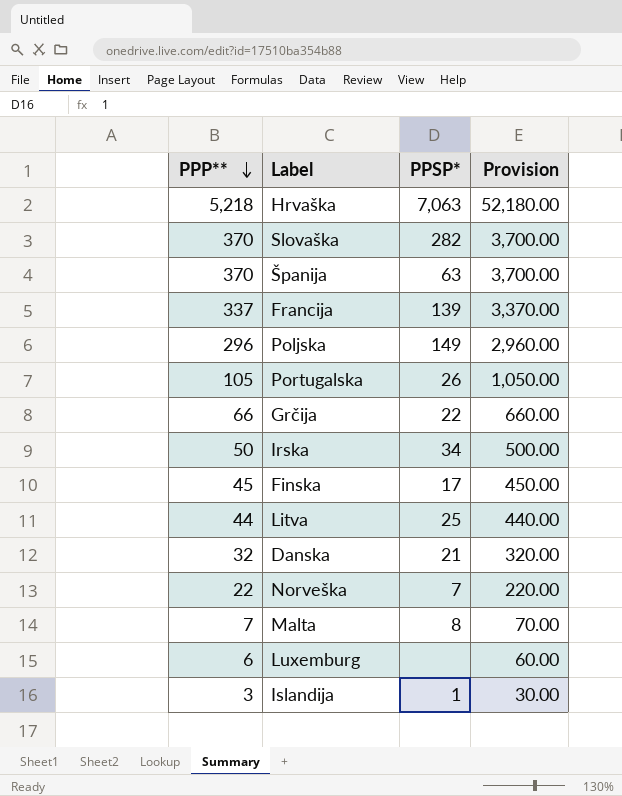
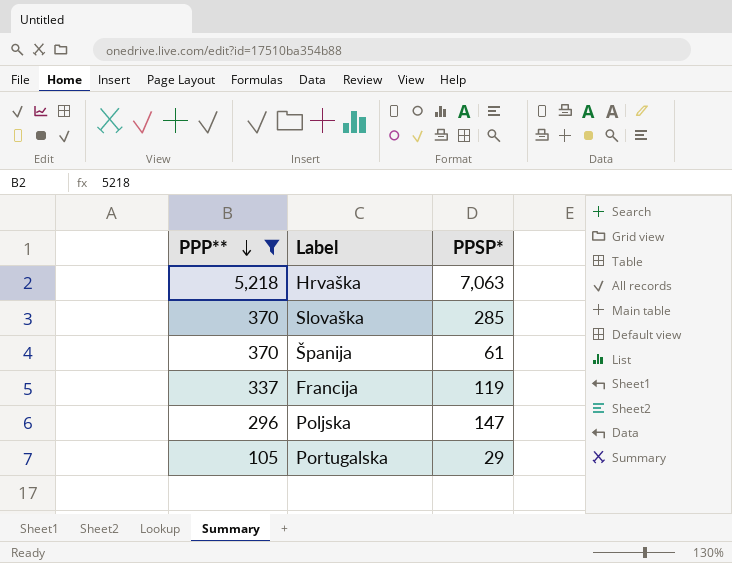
filter: none -> PPP** >= 105
column Provision | formula: [PPP**] * 10 -> none
Slovaška | PPSP*: 282 -> 285
Španija | PPSP*: 63 -> 61
Francija | PPSP*: 139 -> 119
Poljska | PPSP*: 149 -> 147
Portugalska | PPSP*: 26 -> 29

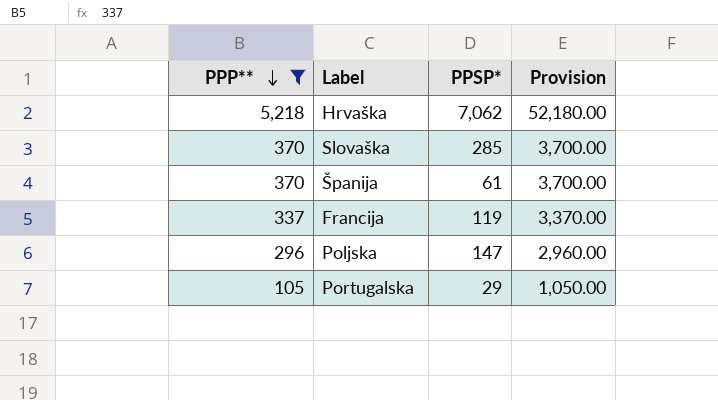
column Provision | formula: none -> [PPP**] * 10
Hrvaška | PPSP*: 7,063 -> 7,062

